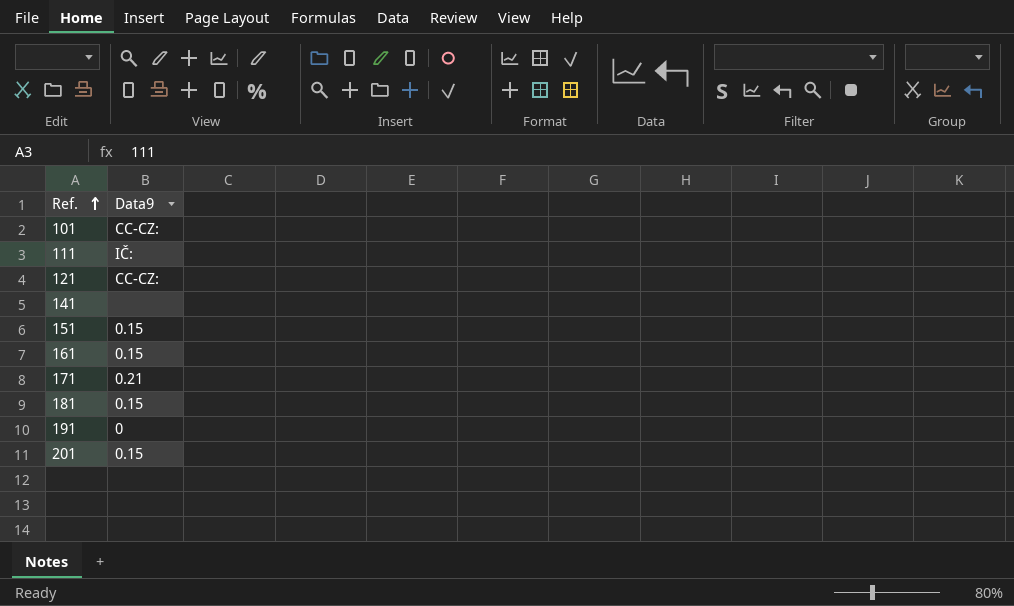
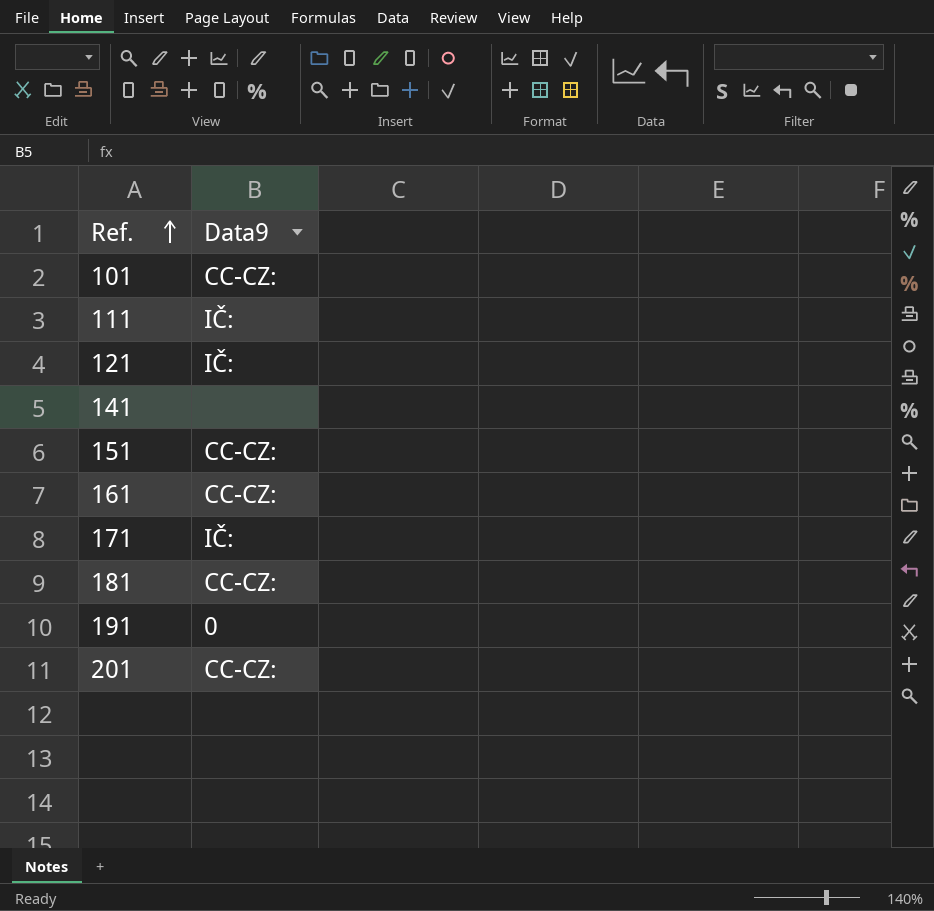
121 | Data9: CC-CZ: -> IČ:
151 | Data9: 0.15 -> CC-CZ:
161 | Data9: 0.15 -> CC-CZ:
171 | Data9: 0.21 -> IČ:
181 | Data9: 0.15 -> CC-CZ:
201 | Data9: 0.15 -> CC-CZ:

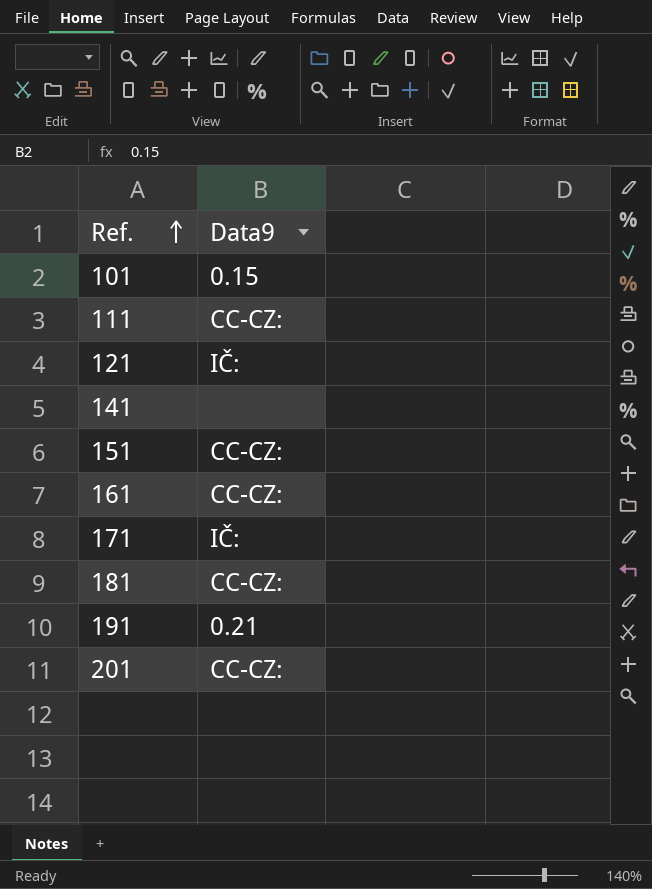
101 | Data9: CC-CZ: -> 0.15
111 | Data9: IČ: -> CC-CZ:
191 | Data9: 0 -> 0.21

